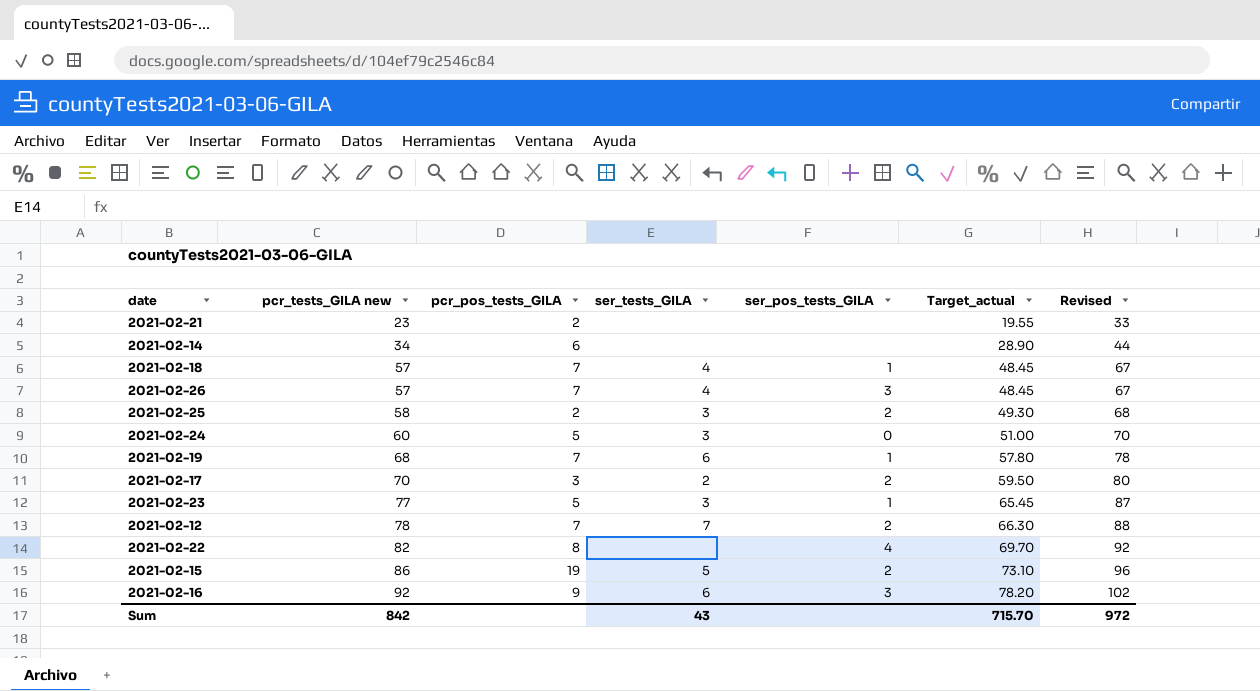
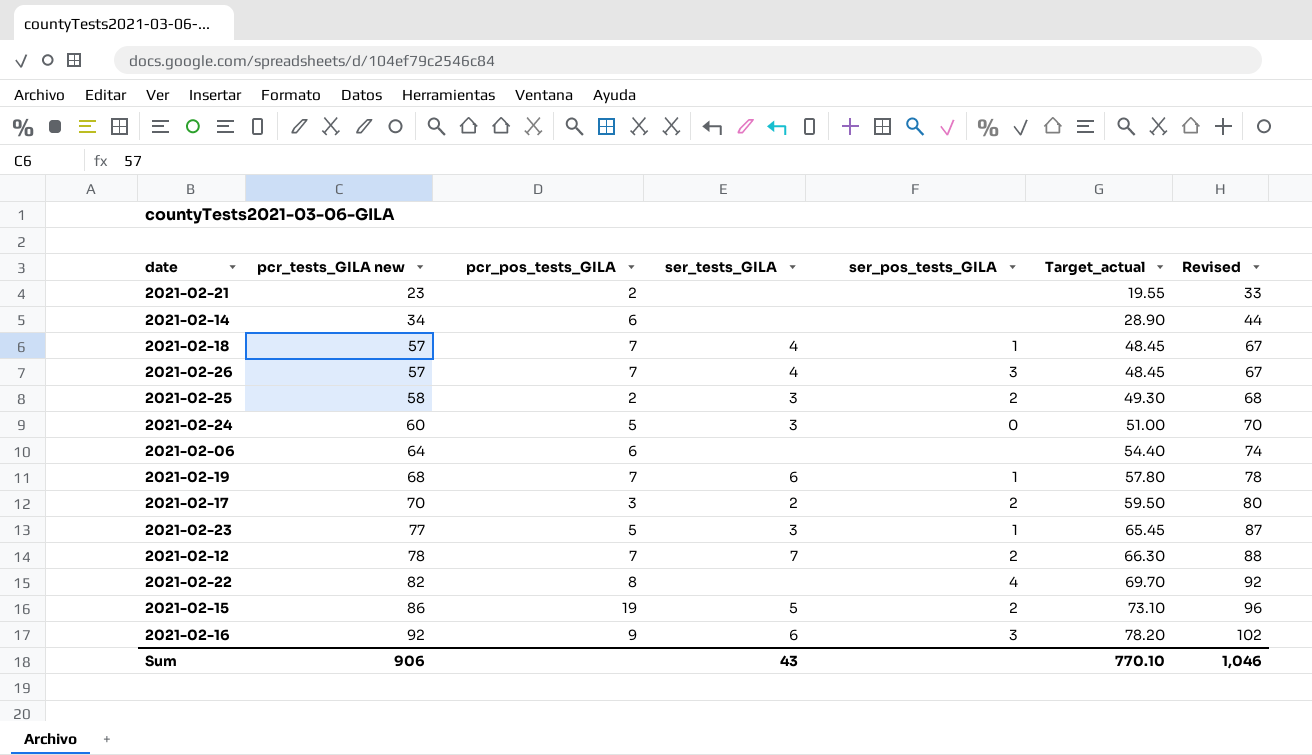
row 2021-02-06: none -> 64 | 6 | none | none | 54.40 | 74
Sum | pcr_tests_GILA new: 842 -> 906
Sum | Target_actual: 715.70 -> 770.10
Sum | Revised: 972 -> 1,046

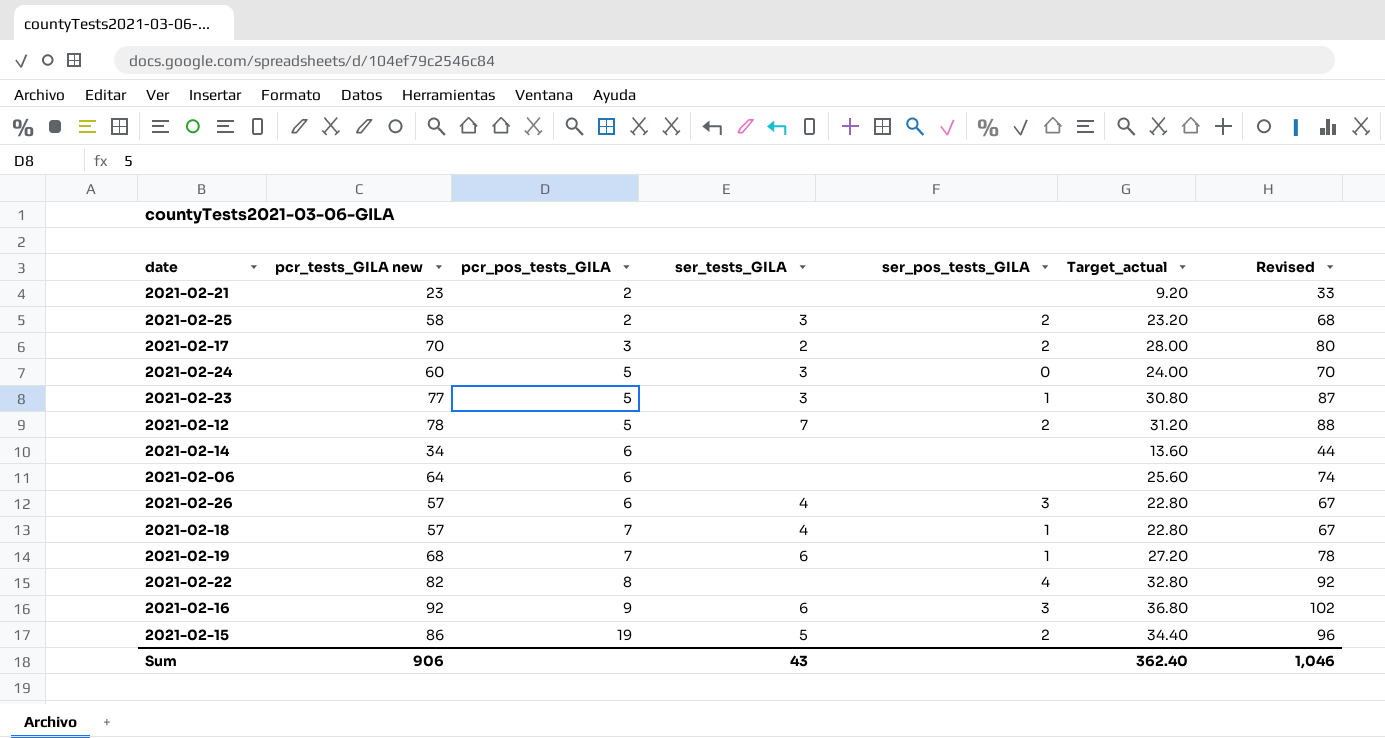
row order: pcr_tests_GILA new ascending -> pcr_pos_tests_GILA ascending
column Target_actual | formula: [pcr_tests_GILA new] * 0.85 -> [pcr_tests_GILA new] * 0.4
2021-02-12 | pcr_pos_tests_GILA: 7 -> 5
2021-02-26 | pcr_pos_tests_GILA: 7 -> 6
Sum | Target_actual: 770.10 -> 362.40

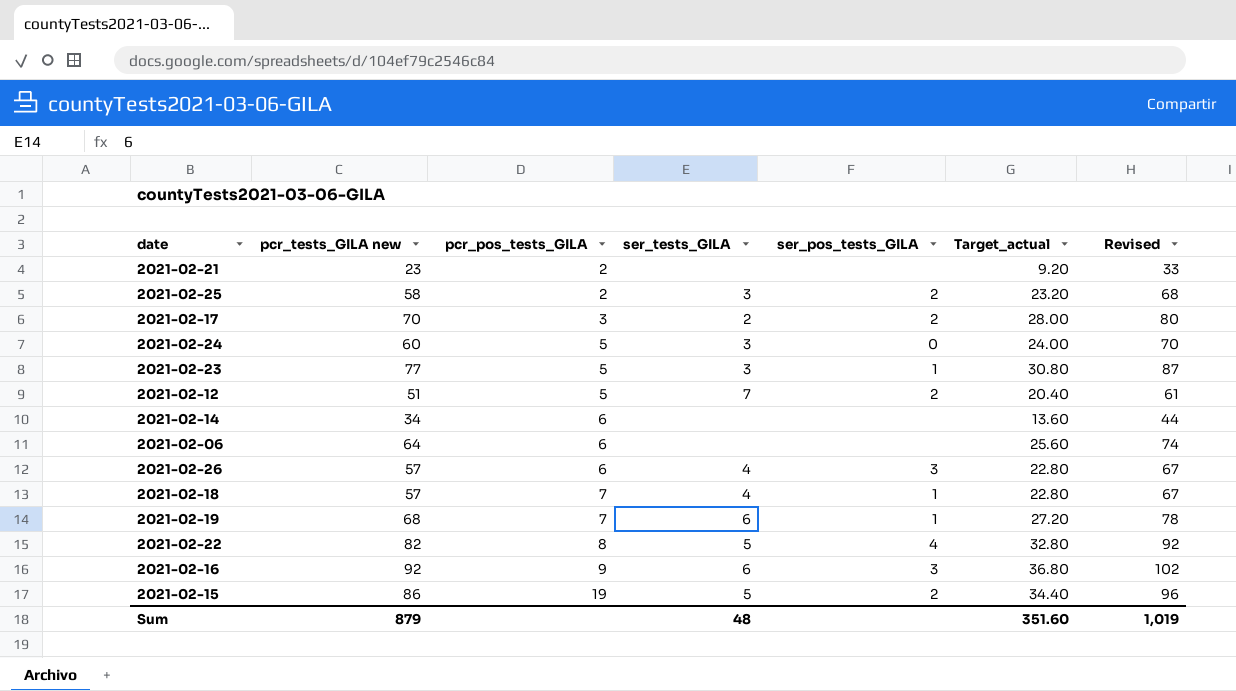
2021-02-12 | pcr_tests_GILA new: 78 -> 51
2021-02-12 | Target_actual: 31.20 -> 20.40
2021-02-12 | Revised: 88 -> 61
2021-02-22 | ser_tests_GILA: none -> 5
Sum | pcr_tests_GILA new: 906 -> 879
Sum | ser_tests_GILA: 43 -> 48
Sum | Target_actual: 362.40 -> 351.60
Sum | Revised: 1,046 -> 1,019

